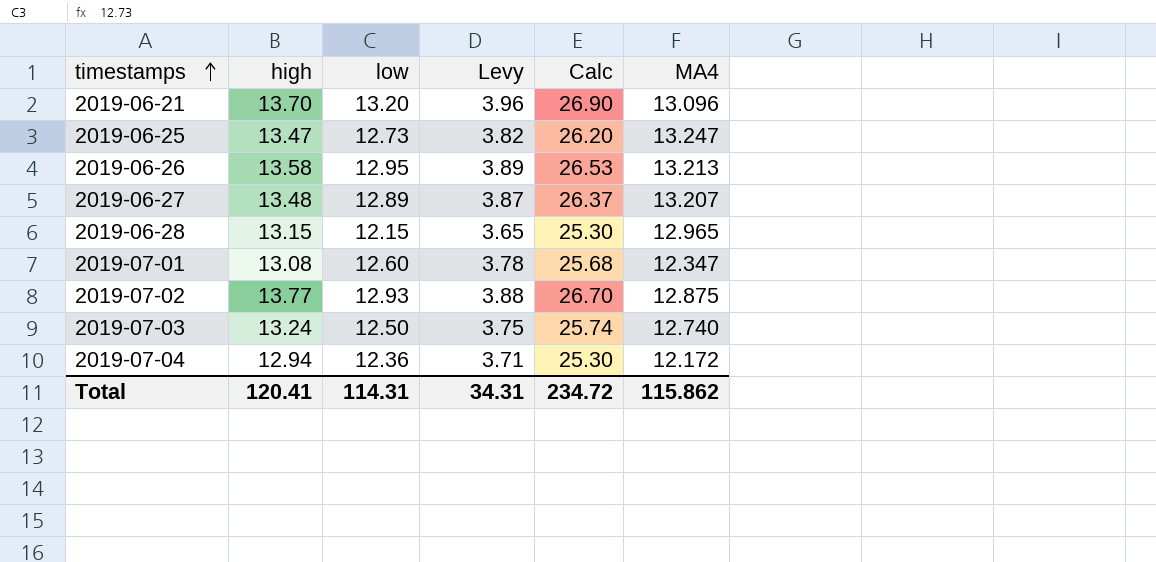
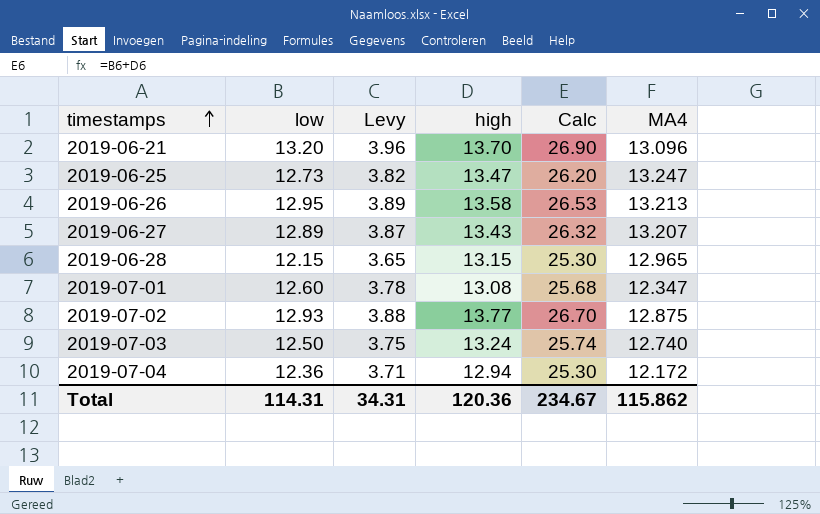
column high | position: 2 -> 4
2019-06-27 | high: 13.48 -> 13.43
2019-06-27 | Calc: 26.37 -> 26.32
Total | high: 120.41 -> 120.36
Total | Calc: 234.72 -> 234.67

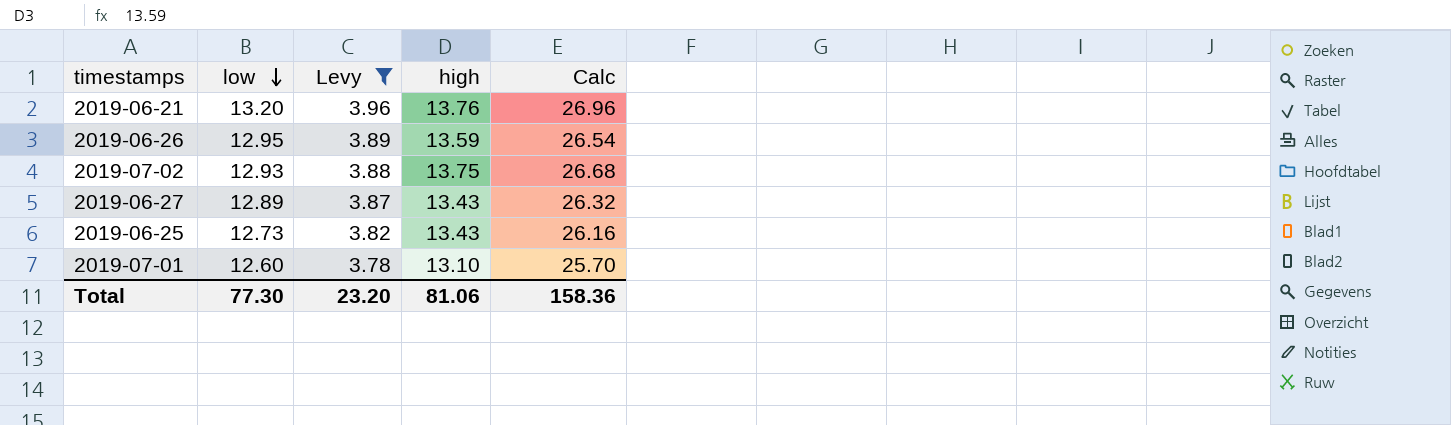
filter: none -> Levy >= 3.78
row order: timestamps ascending -> low descending
column MA4 | position: 6 -> none
2019-06-21 | high: 13.70 -> 13.76
2019-06-21 | Calc: 26.90 -> 26.96
2019-06-26 | high: 13.58 -> 13.59
2019-06-26 | Calc: 26.53 -> 26.54
2019-07-02 | high: 13.77 -> 13.75
2019-07-02 | Calc: 26.70 -> 26.68
2019-06-25 | high: 13.47 -> 13.43
2019-06-25 | Calc: 26.20 -> 26.16
2019-07-01 | high: 13.08 -> 13.10
2019-07-01 | Calc: 25.68 -> 25.70
Total | low: 114.31 -> 77.30
Total | Levy: 34.31 -> 23.20
Total | high: 120.36 -> 81.06
Total | Calc: 234.67 -> 158.36

